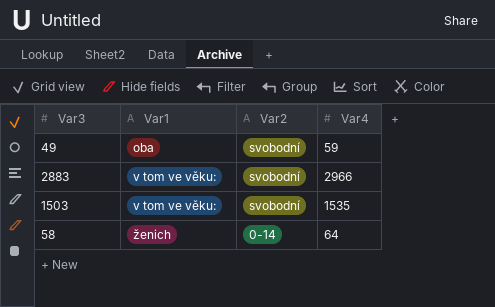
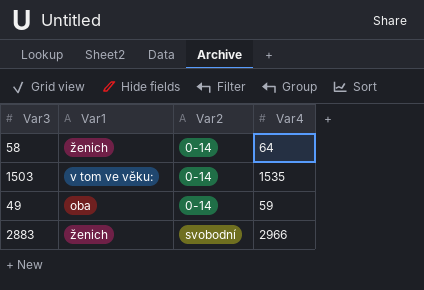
row order: Var1 ascending -> Var2 ascending
1503 | Var2: svobodní -> 0-14
49 | Var2: svobodní -> 0-14
2883 | Var1: v tom ve věku: -> ženich

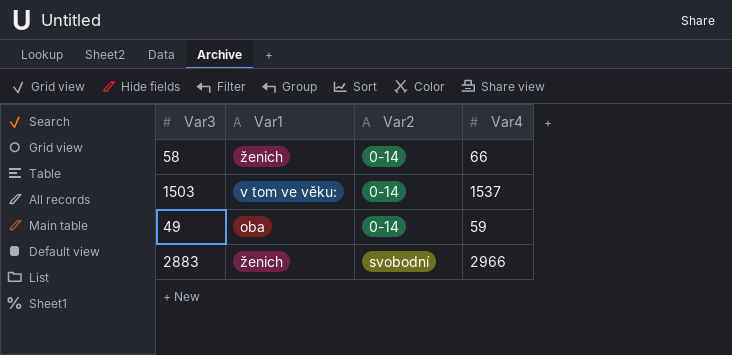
58 | Var4: 64 -> 66
1503 | Var4: 1535 -> 1537

